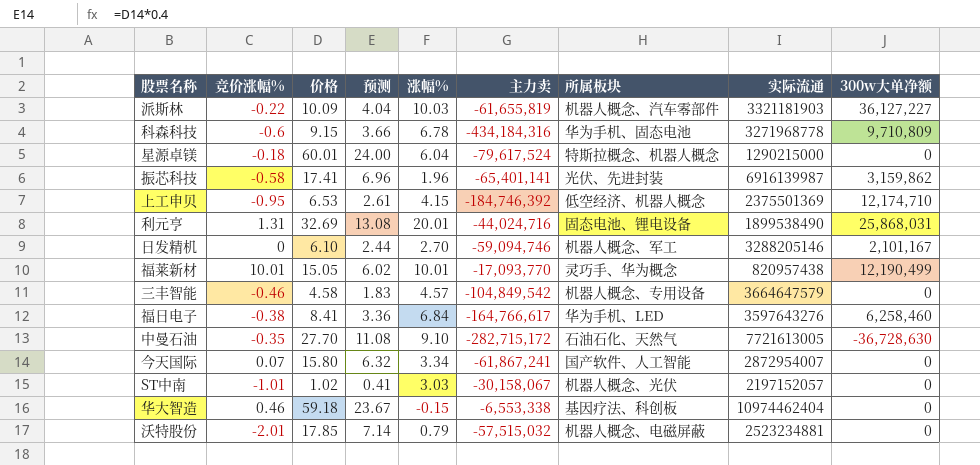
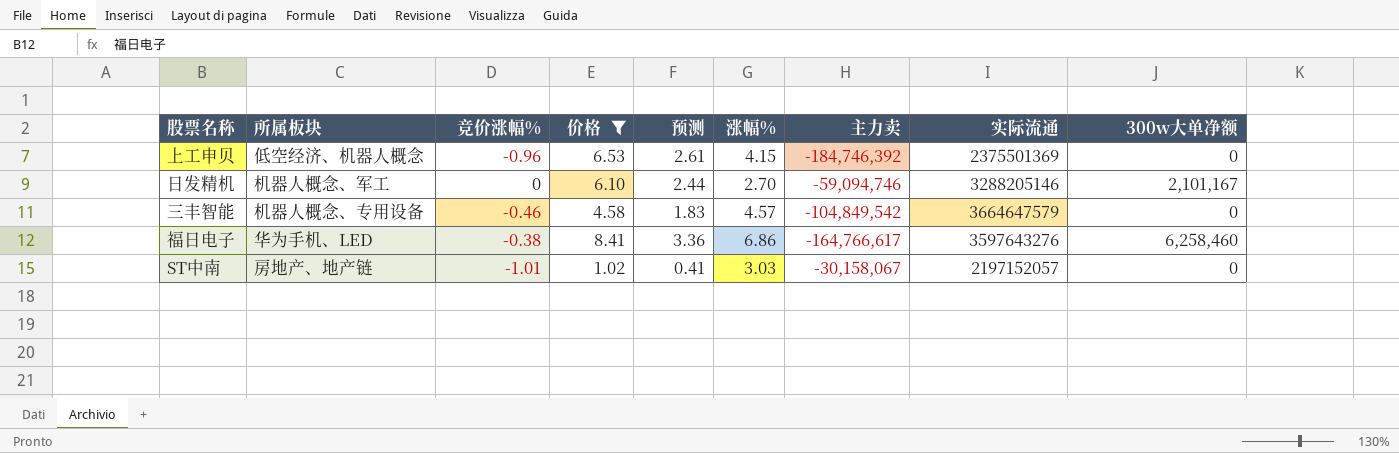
filter: none -> 价格 <= 8.41
column 所属板块 | position: 7 -> 2
上工申贝 | 竞价涨幅%: -0.95 -> -0.96
上工申贝 | 300w大单净额: 12,174,710 -> 0
福日电子 | 涨幅%: 6.84 -> 6.86
ST中南 | 所属板块: 机器人概念、光伏 -> 房地产、地产链

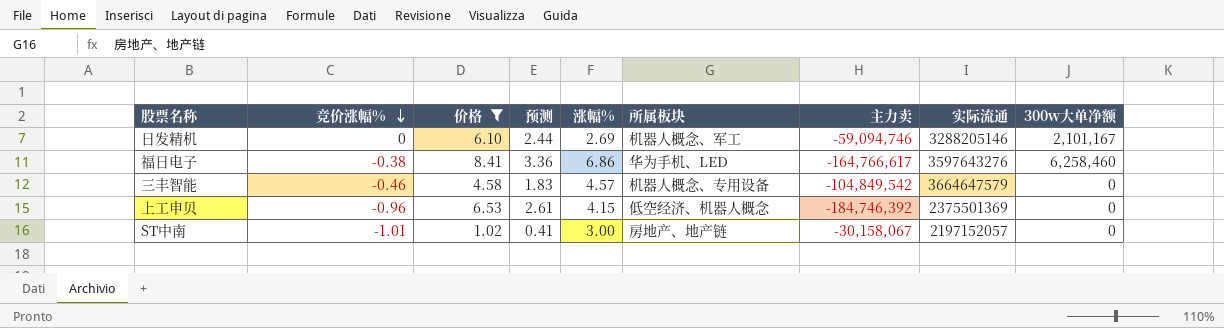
row order: none -> 竞价涨幅% descending
column 所属板块 | position: 2 -> 6
日发精机 | 涨幅%: 2.70 -> 2.69
ST中南 | 涨幅%: 3.03 -> 3.00

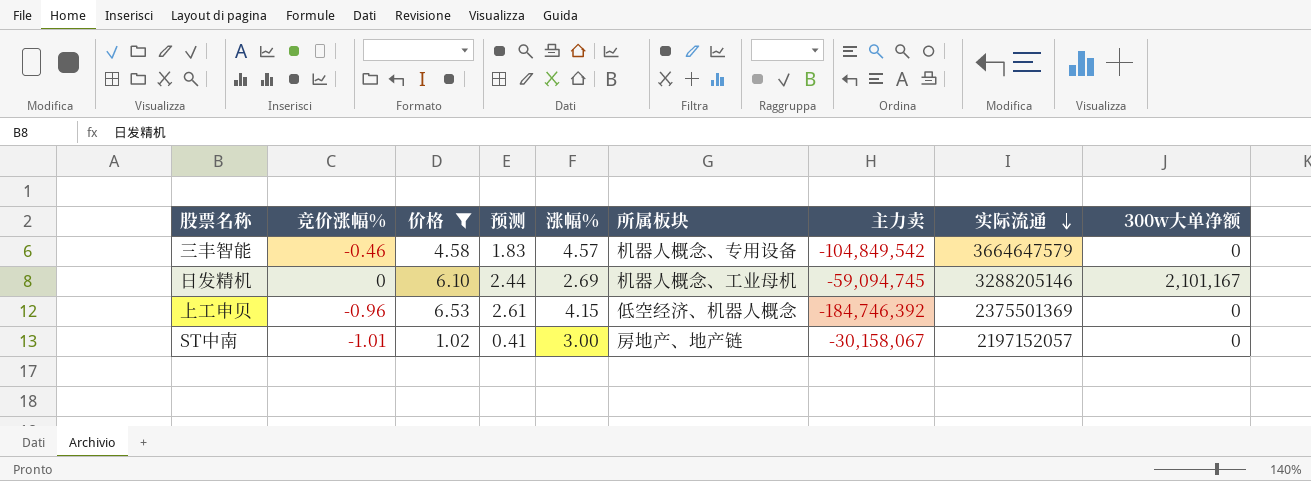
row order: 竞价涨幅% descending -> 实际流通 descending
row 福日电子: -0.38 | 8.41 | 3.36 | 6.86 | 华为手机、LED | -164,766,617 | 3597643276 | 6,258,460 -> none
日发精机 | 所属板块: 机器人概念、军工 -> 机器人概念、工业母机
日发精机 | 主力卖: -59,094,746 -> -59,094,745

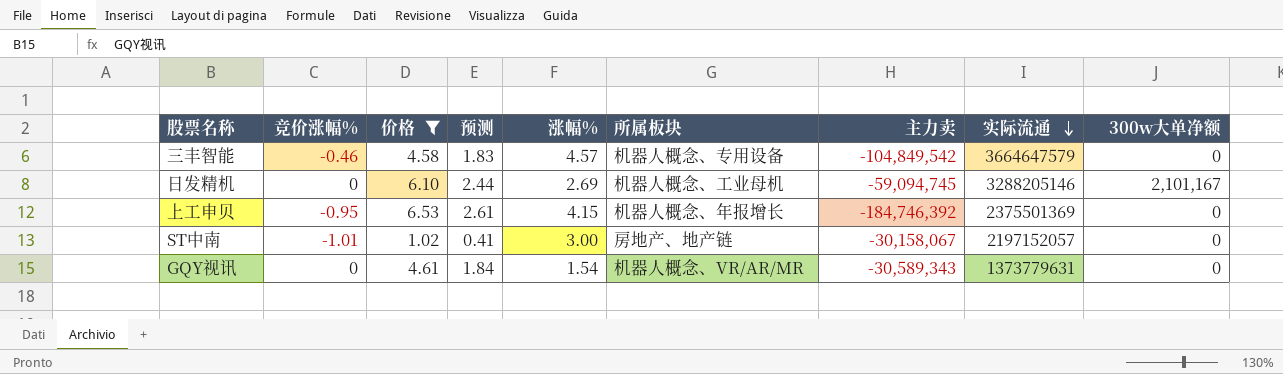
上工申贝 | 竞价涨幅%: -0.96 -> -0.95
上工申贝 | 所属板块: 低空经济、机器人概念 -> 机器人概念、年报增长
row GQY视讯: none -> 0 | 4.61 | 1.84 | 1.54 | 机器人概念、VR/AR/MR | -30,589,343 | 1373779631 | 0

